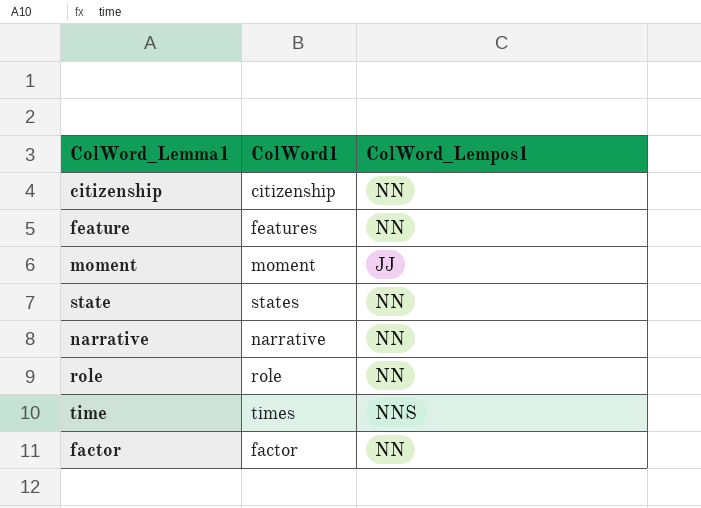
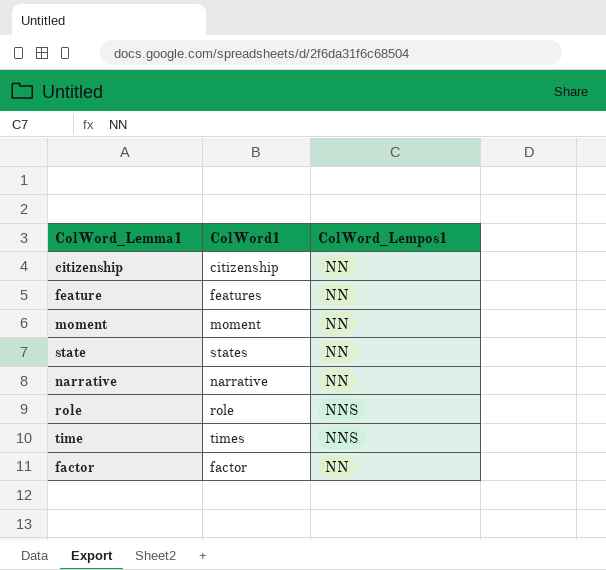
moment | ColWord_Lempos1: JJ -> NN
role | ColWord_Lempos1: NN -> NNS

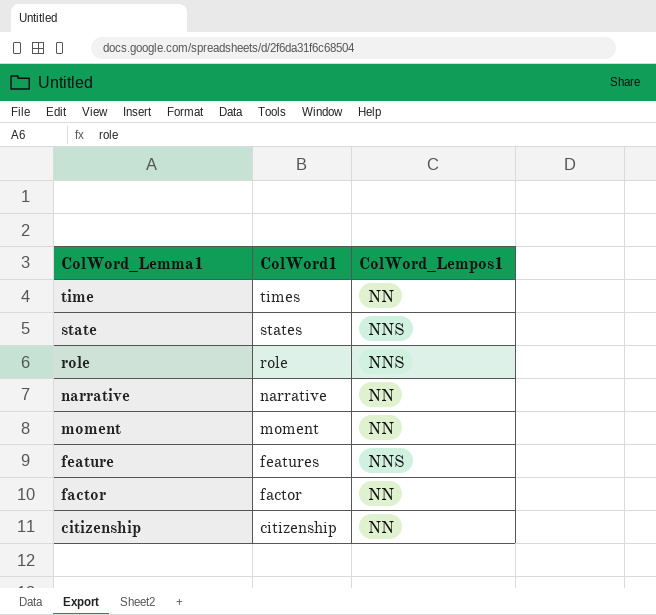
row order: none -> ColWord_Lemma1 descending
time | ColWord_Lempos1: NNS -> NN
state | ColWord_Lempos1: NN -> NNS
feature | ColWord_Lempos1: NN -> NNS

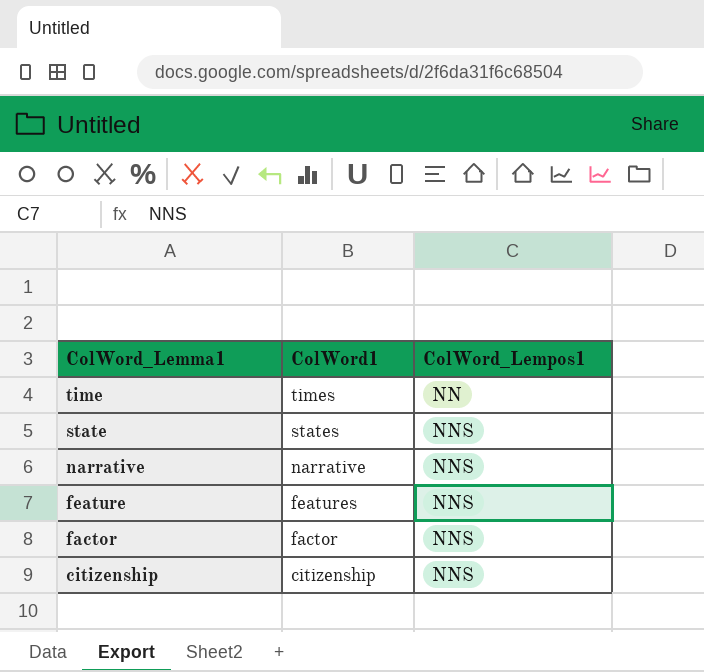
row role: role | NNS -> none
row moment: moment | NN -> none
narrative | ColWord_Lempos1: NN -> NNS
factor | ColWord_Lempos1: NN -> NNS
citizenship | ColWord_Lempos1: NN -> NNS

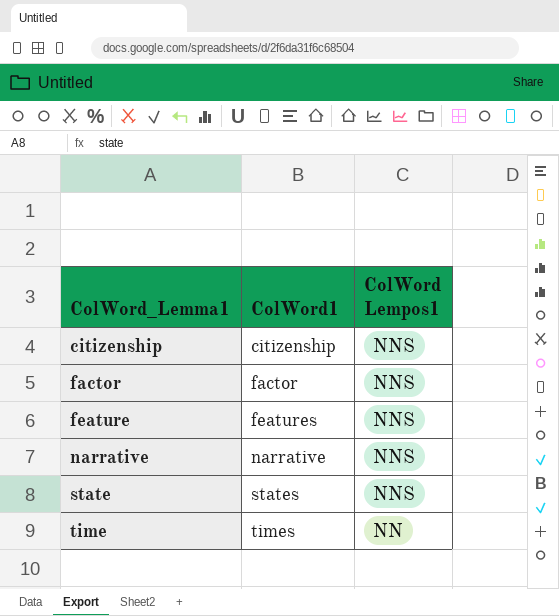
row order: ColWord_Lemma1 descending -> ColWord_Lemma1 ascending
column name: ColWord_Lempos1 -> ColWord Lempos1

